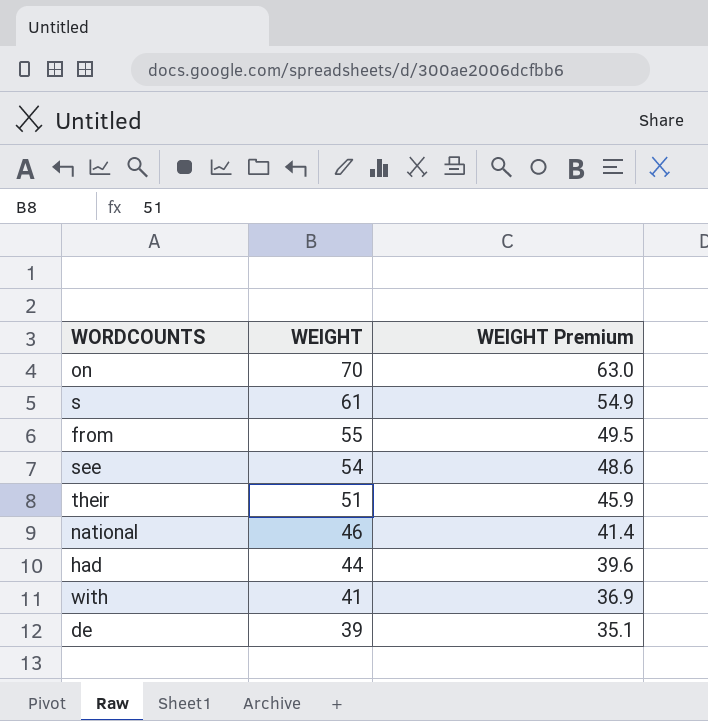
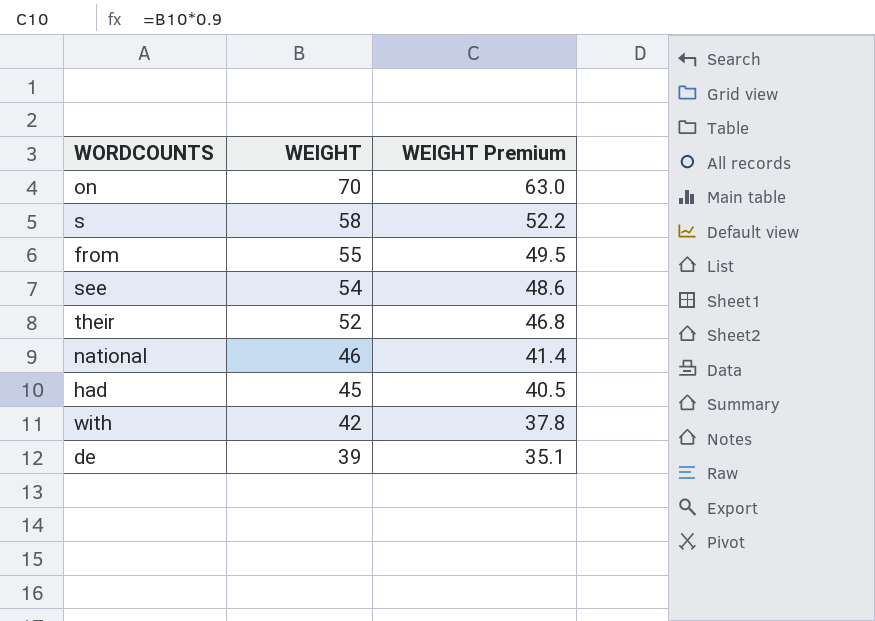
s | WEIGHT: 61 -> 58
s | WEIGHT Premium: 54.9 -> 52.2
their | WEIGHT: 51 -> 52
their | WEIGHT Premium: 45.9 -> 46.8
had | WEIGHT: 44 -> 45
had | WEIGHT Premium: 39.6 -> 40.5
with | WEIGHT: 41 -> 42
with | WEIGHT Premium: 36.9 -> 37.8

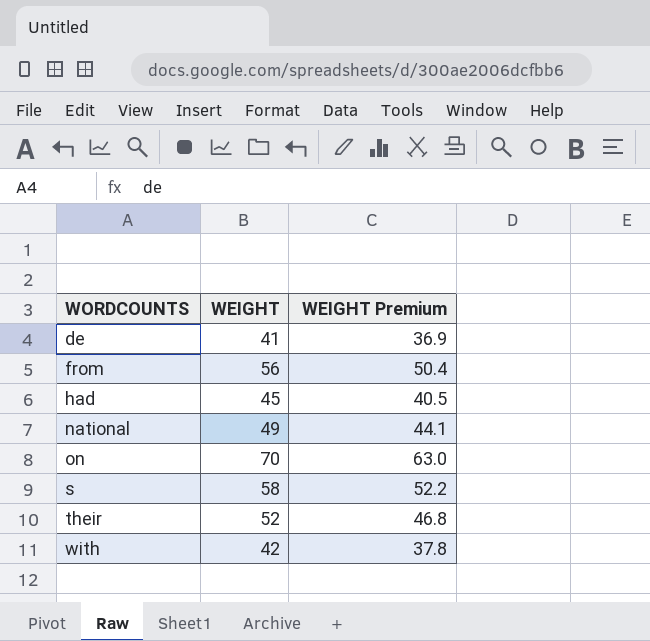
row order: WEIGHT descending -> WORDCOUNTS ascending
row see: 54 | 48.6 -> none
de | WEIGHT: 39 -> 41
de | WEIGHT Premium: 35.1 -> 36.9
from | WEIGHT: 55 -> 56
from | WEIGHT Premium: 49.5 -> 50.4
national | WEIGHT: 46 -> 49
national | WEIGHT Premium: 41.4 -> 44.1

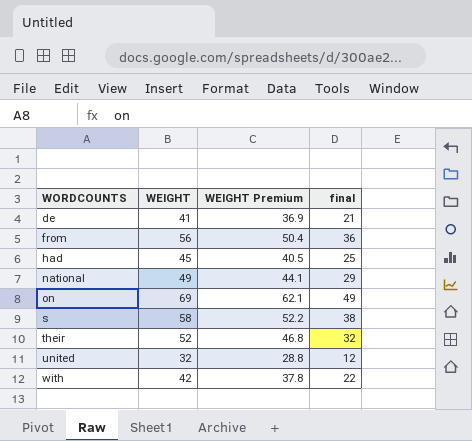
column final | formula: none -> [WEIGHT] - 20
on | WEIGHT: 70 -> 69
on | WEIGHT Premium: 63.0 -> 62.1
row united: none -> 32 | 28.8 | 12

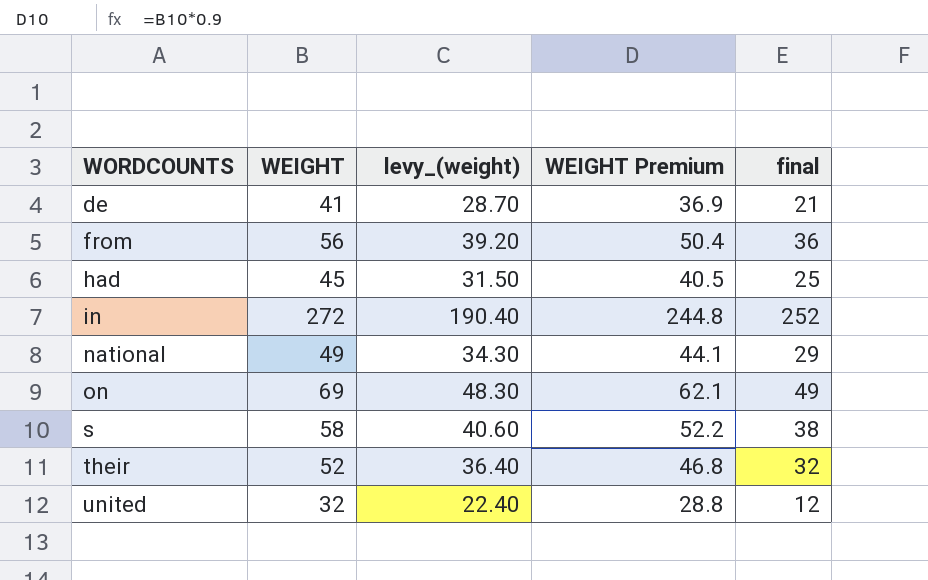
column levy_(weight) | formula: none -> [WEIGHT] * 0.7
row with: 42 | 37.8 | 22 -> none
row in: none -> 272 | 190.40 | 244.8 | 252

